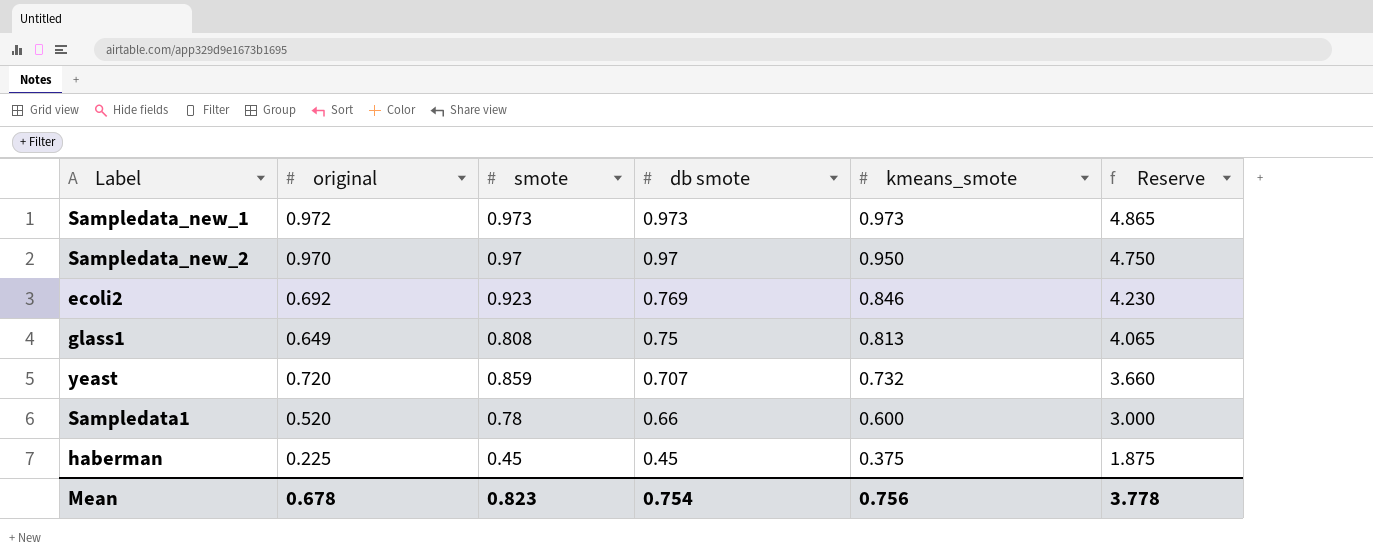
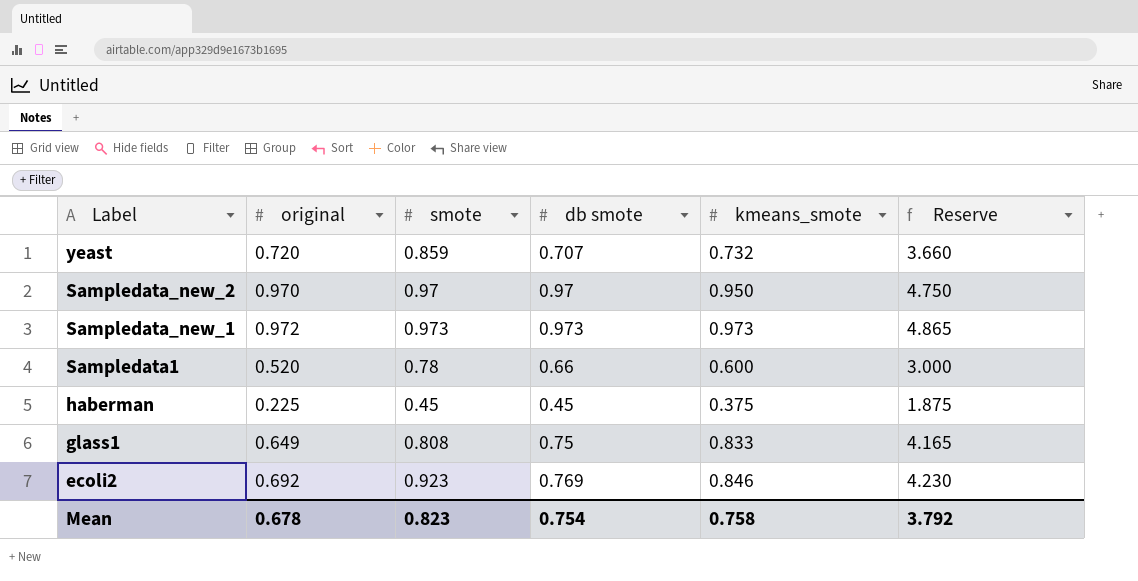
row order: db smote descending -> Label descending
glass1 | kmeans_smote: 0.813 -> 0.833
glass1 | Reserve: 4.065 -> 4.165
Mean | kmeans_smote: 0.756 -> 0.758
Mean | Reserve: 3.778 -> 3.792

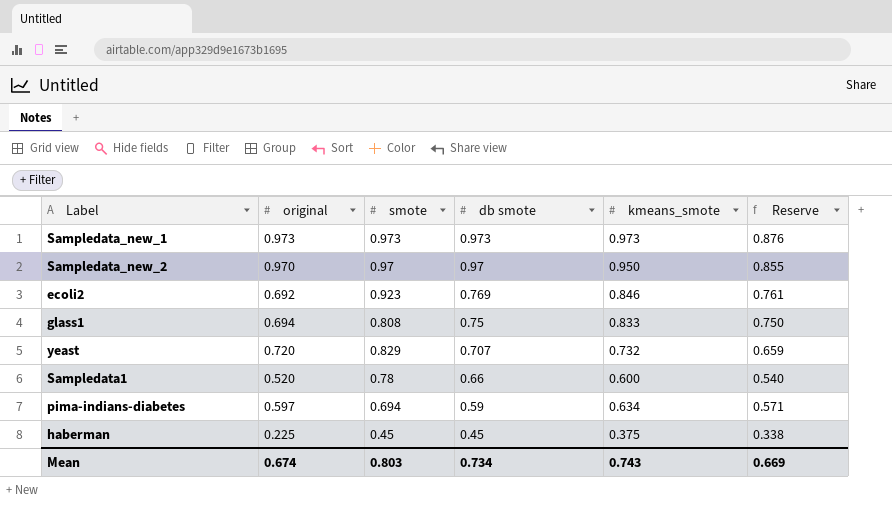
row order: Label descending -> db smote descending
column Reserve | formula: [kmeans_smote] * 5 -> [kmeans_smote] * 0.9
Sampledata_new_1 | original: 0.972 -> 0.973
glass1 | original: 0.649 -> 0.694
yeast | smote: 0.859 -> 0.829
row pima-indians-diabetes: none -> 0.597 | 0.694 | 0.59 | 0.634 | 0.571
Mean | original: 0.678 -> 0.674
Mean | smote: 0.823 -> 0.803
Mean | db smote: 0.754 -> 0.734
Mean | kmeans_smote: 0.758 -> 0.743
Mean | Reserve: 3.792 -> 0.669

